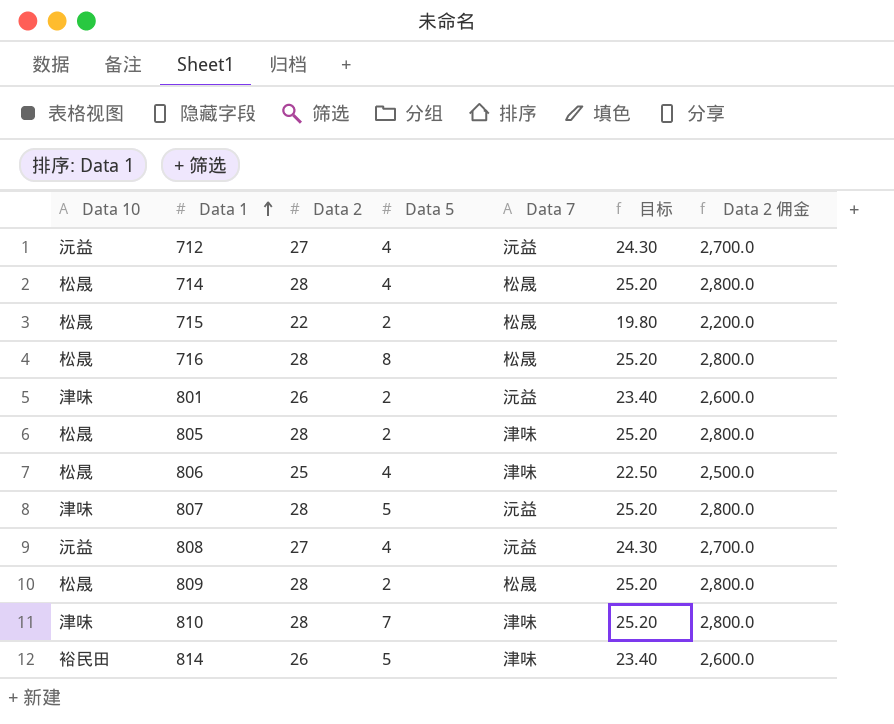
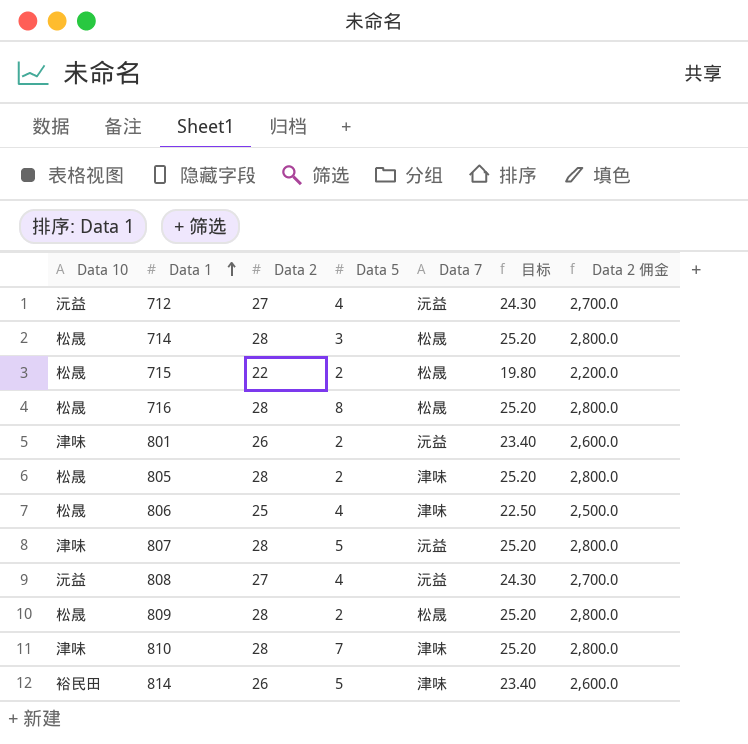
714 | Data 5: 4 -> 3

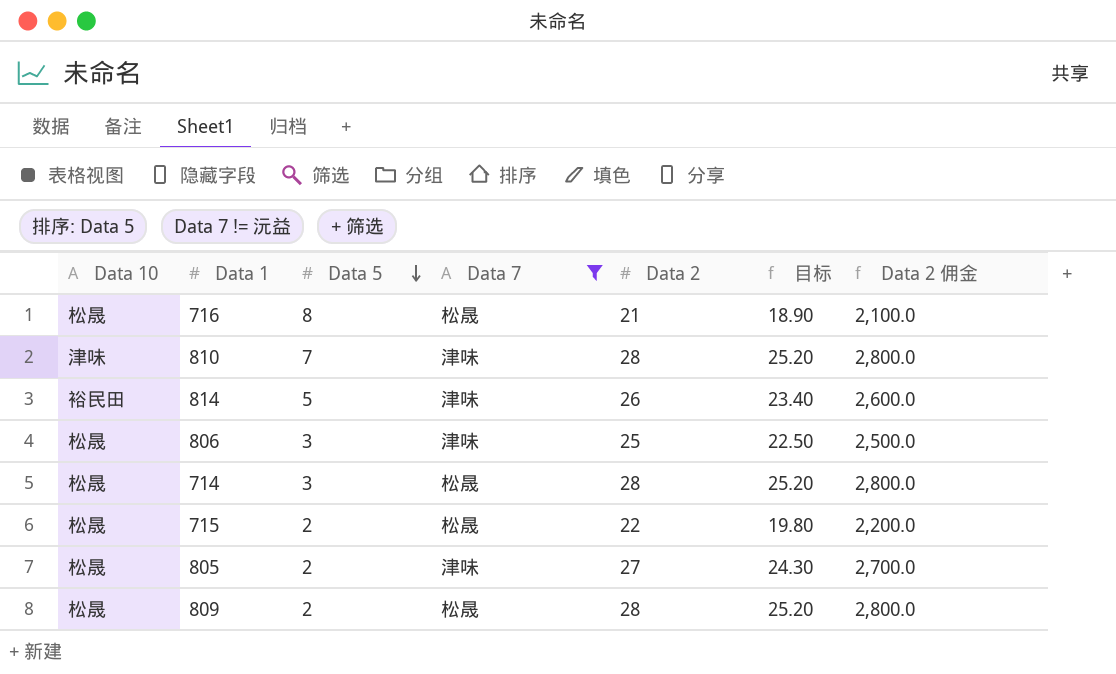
filter: none -> Data 7 != 沅益
row order: Data 1 ascending -> Data 5 descending
column Data 2 | position: 3 -> 5
716 | Data 2: 28 -> 21
716 | 目标: 25.20 -> 18.90
716 | Data 2 佣金: 2,800.0 -> 2,100.0
806 | Data 5: 4 -> 3
805 | Data 2: 28 -> 27
805 | 目标: 25.20 -> 24.30
805 | Data 2 佣金: 2,800.0 -> 2,700.0

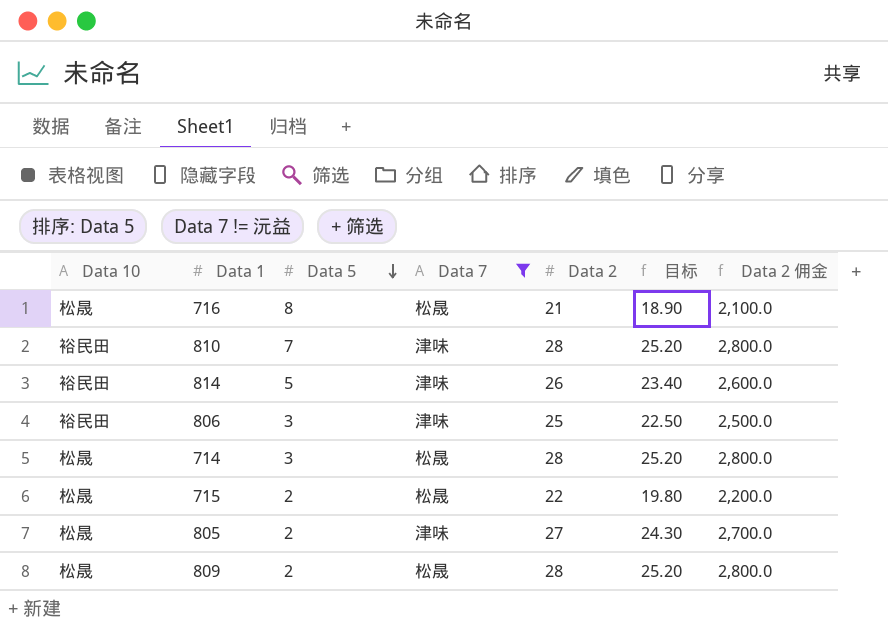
810 | Data 10: 津味 -> 裕民田
806 | Data 10: 松晟 -> 裕民田

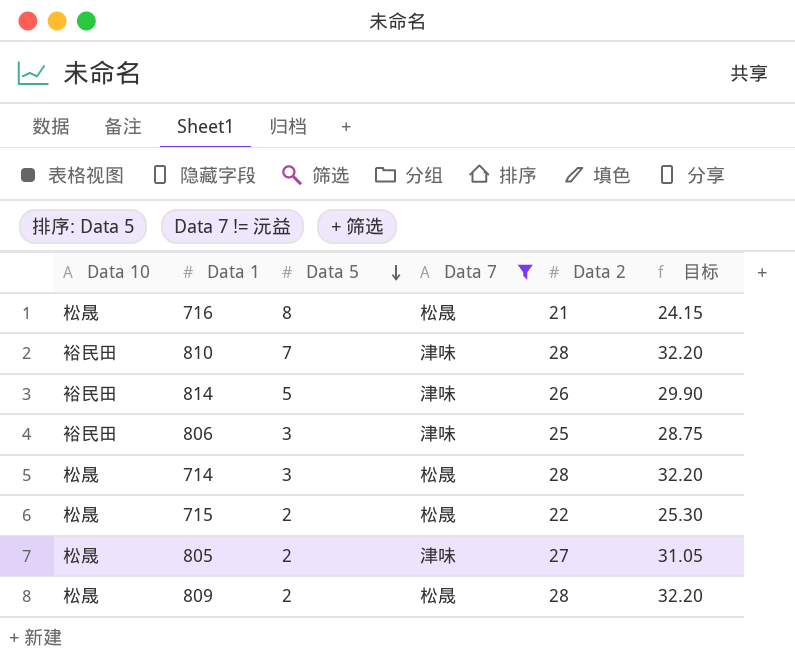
column Data 2 佣金 | formula: [Data 2] * 100 -> none
column 目标 | formula: [Data 2] * 0.9 -> [Data 2] * 1.15

